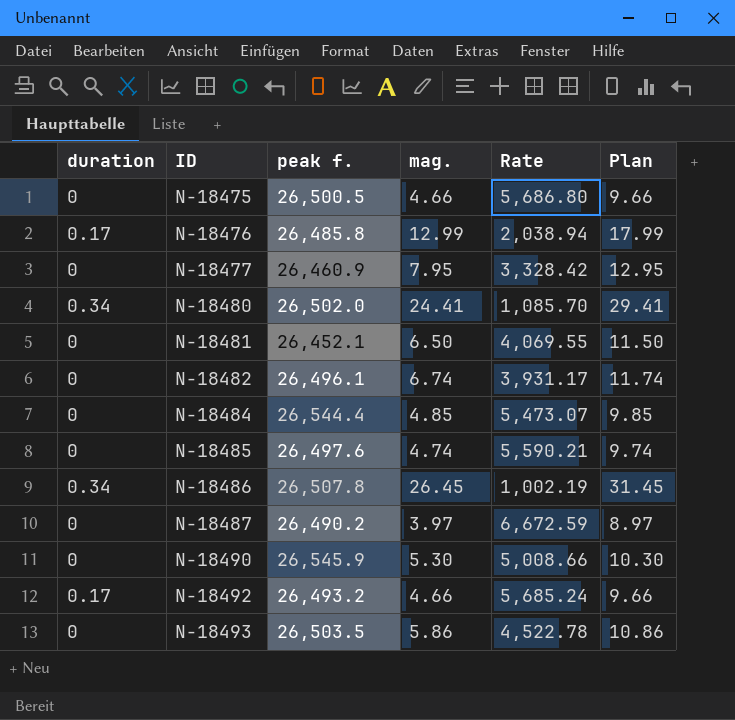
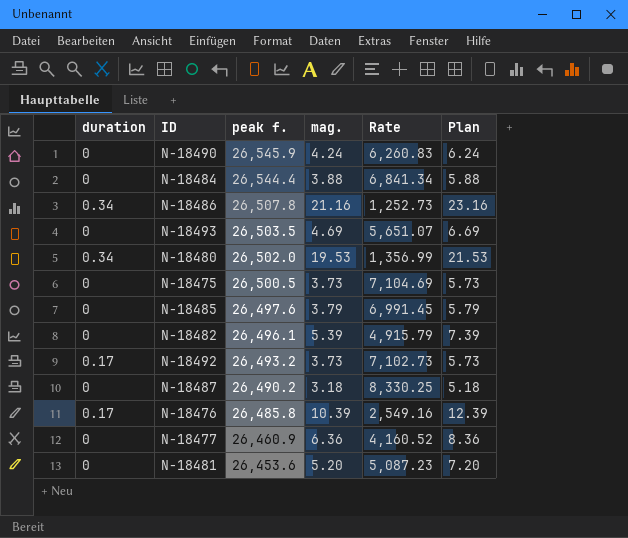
row order: ID ascending -> peak f. descending
column Plan | formula: [mag.] + 5 -> [mag.] + 2
N-18490 | mag.: 5.30 -> 4.24
N-18490 | Rate: 5,008.66 -> 6,260.83
N-18484 | mag.: 4.85 -> 3.88
N-18484 | Rate: 5,473.07 -> 6,841.34
N-18486 | mag.: 26.45 -> 21.16
N-18486 | Rate: 1,002.19 -> 1,252.73
N-18493 | mag.: 5.86 -> 4.69
N-18493 | Rate: 4,522.78 -> 5,651.07
N-18480 | mag.: 24.41 -> 19.53
N-18480 | Rate: 1,085.70 -> 1,356.99
N-18475 | mag.: 4.66 -> 3.73
N-18475 | Rate: 5,686.80 -> 7,104.69
N-18485 | mag.: 4.74 -> 3.79
N-18485 | Rate: 5,590.21 -> 6,991.45
N-18482 | mag.: 6.74 -> 5.39
N-18482 | Rate: 3,931.17 -> 4,915.79
N-18492 | mag.: 4.66 -> 3.73
N-18492 | Rate: 5,685.24 -> 7,102.73
N-18487 | mag.: 3.97 -> 3.18
N-18487 | Rate: 6,672.59 -> 8,330.25
N-18476 | mag.: 12.99 -> 10.39
N-18476 | Rate: 2,038.94 -> 2,549.16
N-18477 | mag.: 7.95 -> 6.36
N-18477 | Rate: 3,328.42 -> 4,160.52
N-18481 | peak f.: 26,452.1 -> 26,453.6
N-18481 | mag.: 6.50 -> 5.20
N-18481 | Rate: 4,069.55 -> 5,087.23

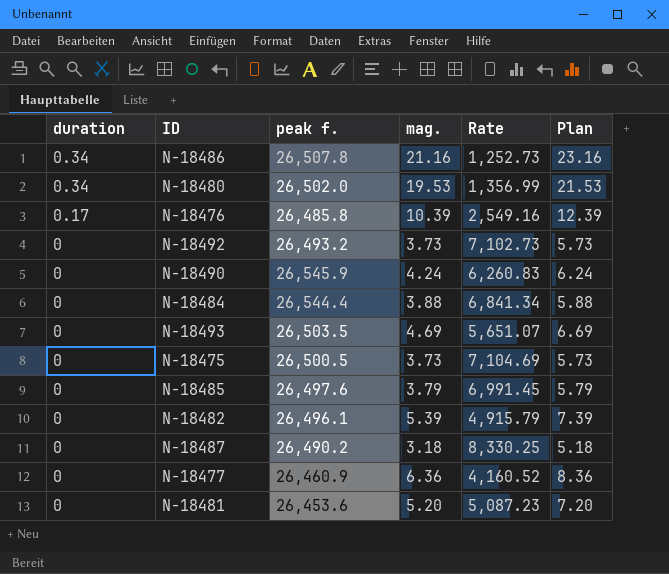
row order: peak f. descending -> duration descending
N-18492 | duration: 0.17 -> 0

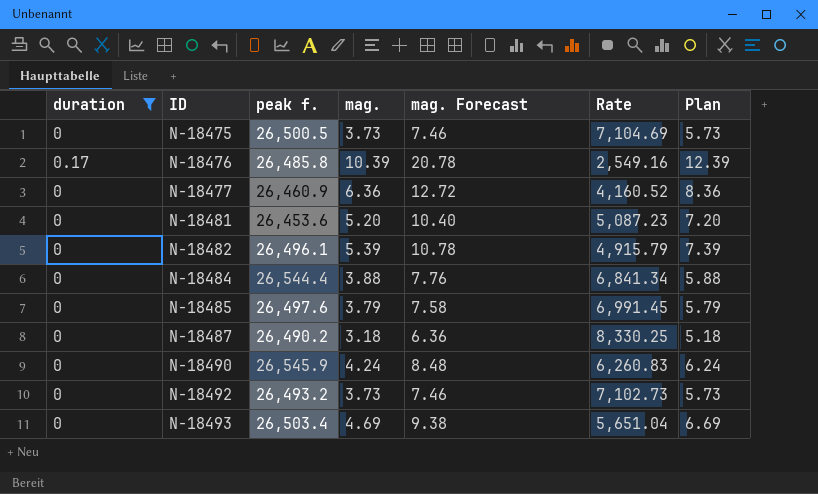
filter: none -> duration != 0.34
row order: duration descending -> ID ascending
column mag. Forecast | formula: none -> [mag.] * 2
N-18493 | peak f.: 26,503.5 -> 26,503.4
N-18493 | Rate: 5,651.07 -> 5,651.04

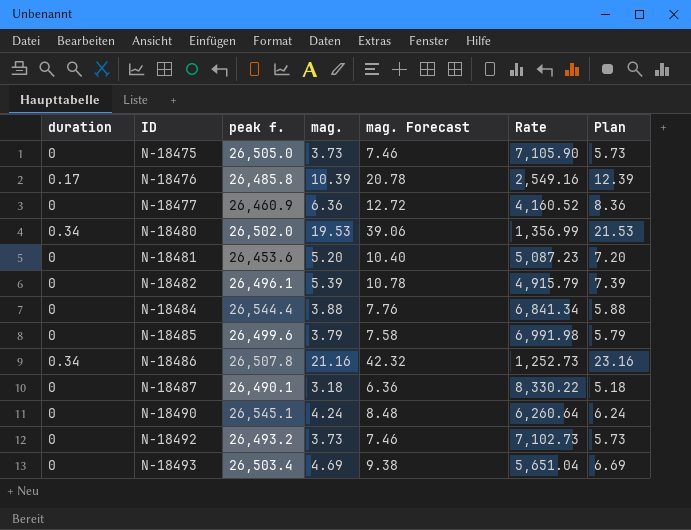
filter: duration != 0.34 -> none
N-18475 | peak f.: 26,500.5 -> 26,505.0
N-18475 | Rate: 7,104.69 -> 7,105.90
N-18485 | peak f.: 26,497.6 -> 26,499.6
N-18485 | Rate: 6,991.45 -> 6,991.98
N-18487 | peak f.: 26,490.2 -> 26,490.1
N-18487 | Rate: 8,330.25 -> 8,330.22
N-18490 | peak f.: 26,545.9 -> 26,545.1
N-18490 | Rate: 6,260.83 -> 6,260.64

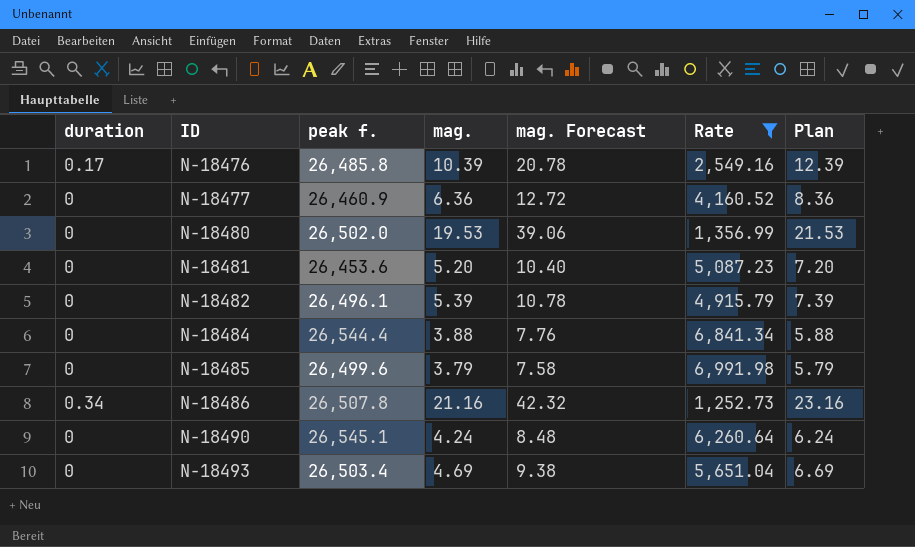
filter: none -> Rate <= 6,991.98
N-18480 | duration: 0.34 -> 0

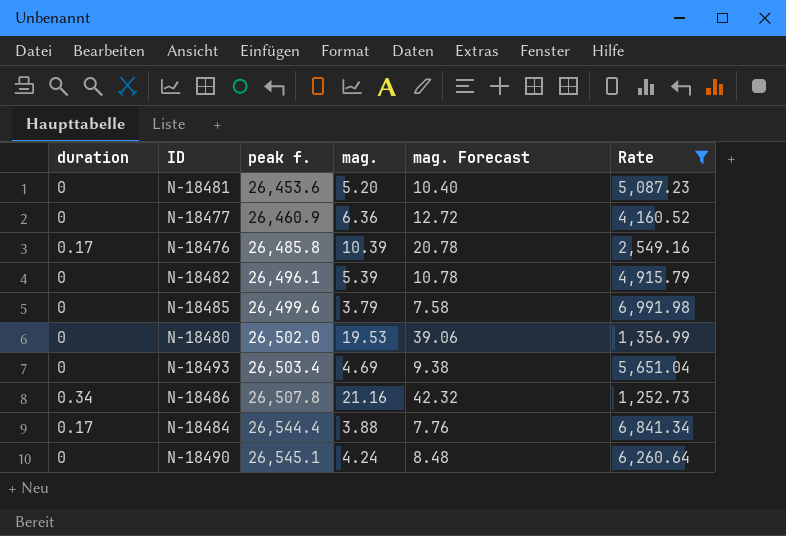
row order: ID ascending -> peak f. ascending
column Plan | formula: [mag.] + 2 -> none
N-18484 | duration: 0 -> 0.17

